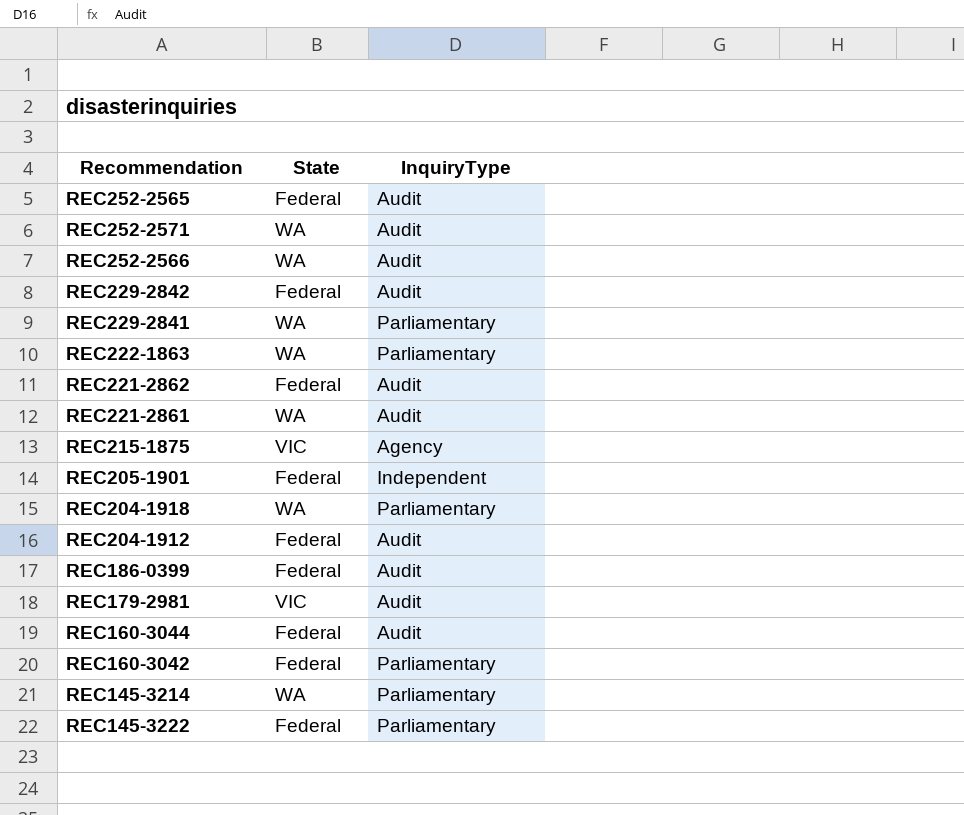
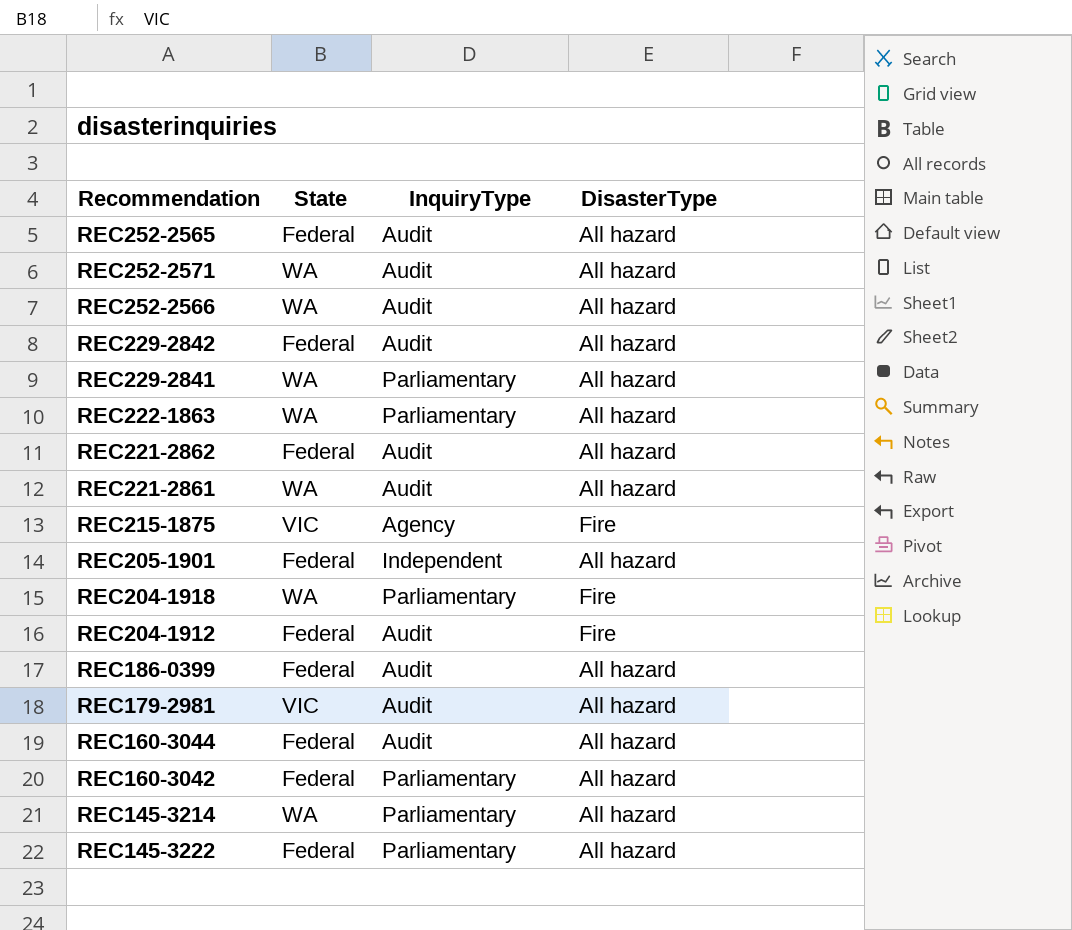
column DisasterType | position: none -> 4

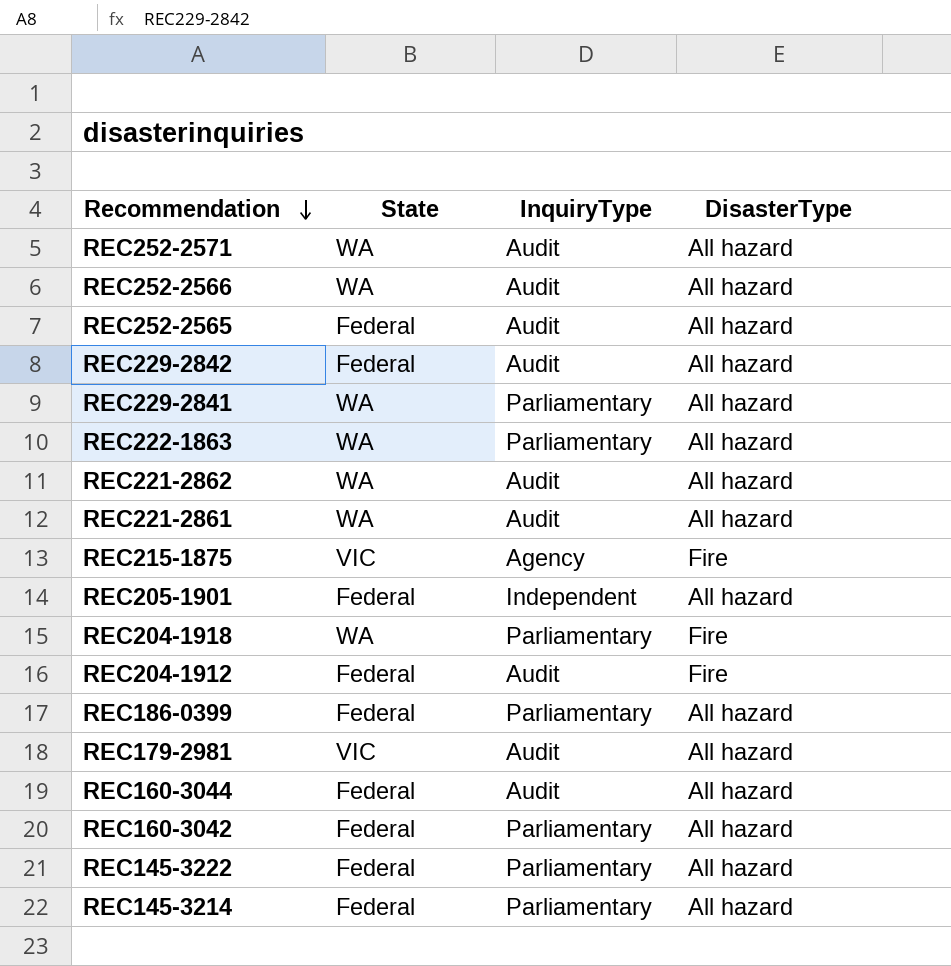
row order: none -> Recommendation descending
REC221-2862 | State: Federal -> WA
REC186-0399 | InquiryType: Audit -> Parliamentary
REC145-3214 | State: WA -> Federal

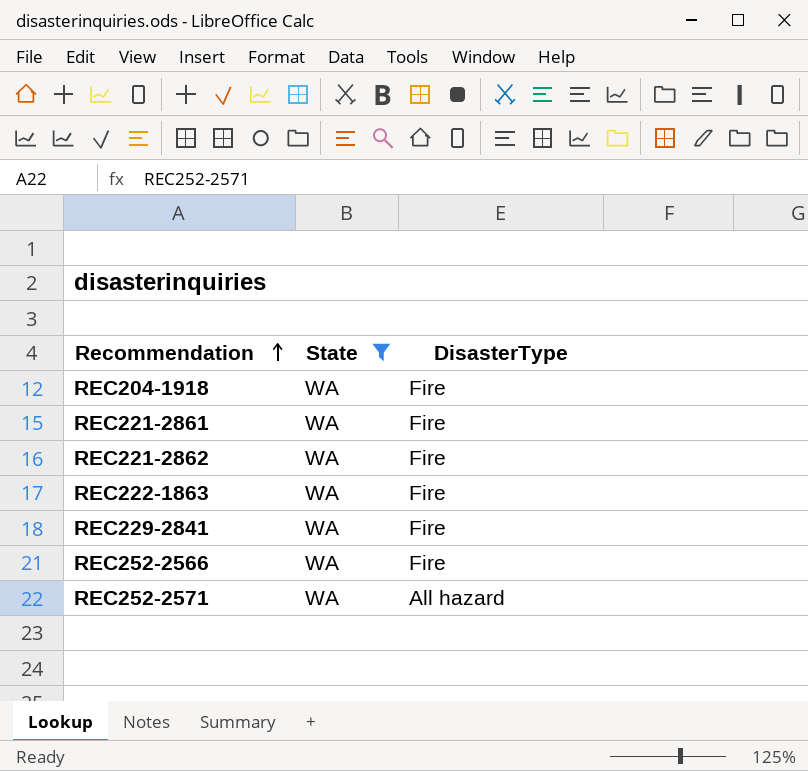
filter: none -> State = WA
row order: Recommendation descending -> Recommendation ascending
column InquiryType | position: 3 -> none
REC221-2861 | DisasterType: All hazard -> Fire
REC221-2862 | DisasterType: All hazard -> Fire
REC222-1863 | DisasterType: All hazard -> Fire
REC229-2841 | DisasterType: All hazard -> Fire
REC252-2566 | DisasterType: All hazard -> Fire

